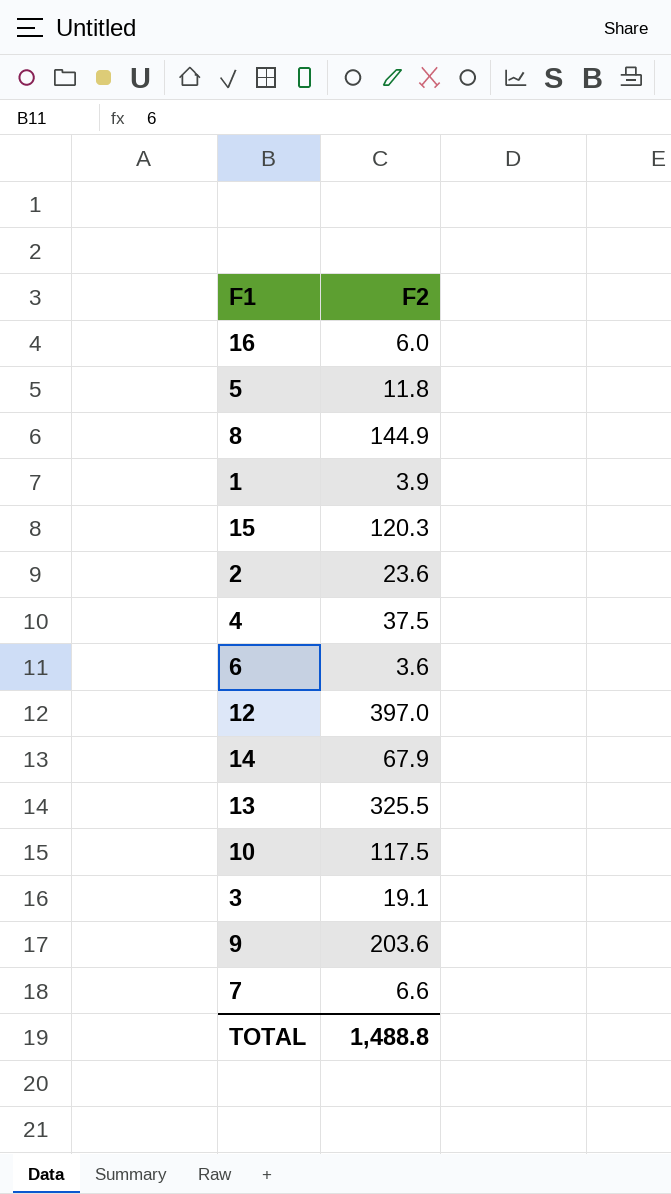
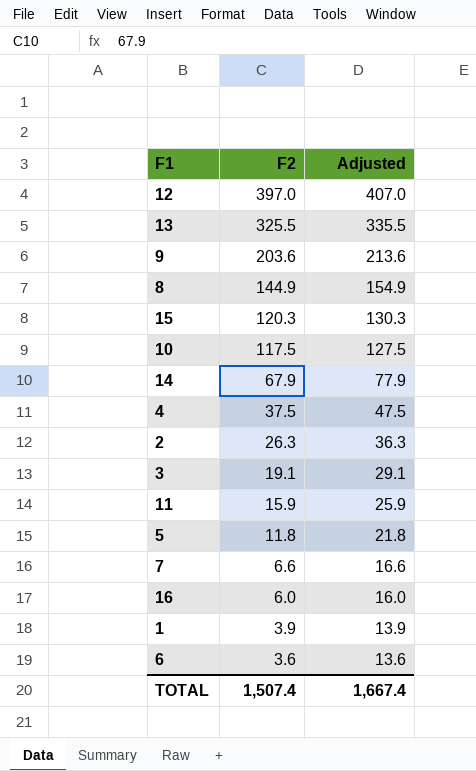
row order: none -> F2 descending
column Adjusted | formula: none -> [F2] + 10
2 | F2: 23.6 -> 26.3
row 11: none -> 15.9 | 25.9
TOTAL | F2: 1,488.8 -> 1,507.4

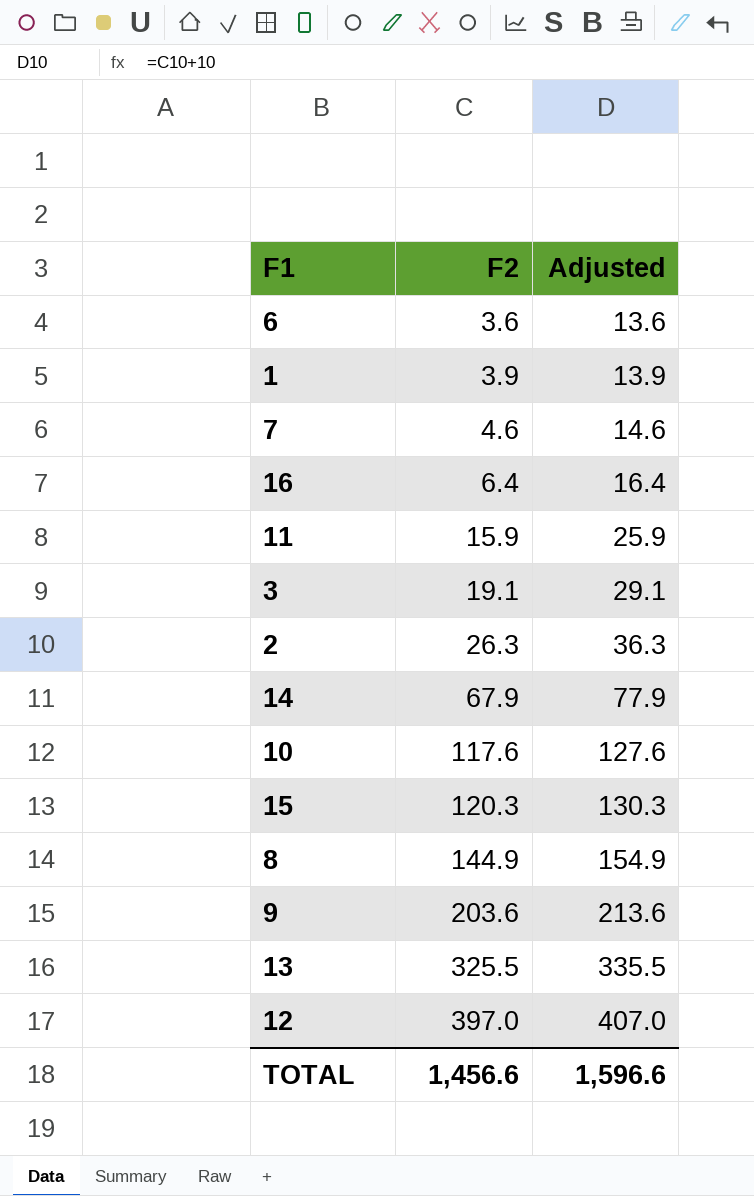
row order: F2 descending -> F2 ascending
row 4: 37.5 | 47.5 -> none
row 5: 11.8 | 21.8 -> none
7 | F2: 6.6 -> 4.6
7 | Adjusted: 16.6 -> 14.6
16 | F2: 6.0 -> 6.4
16 | Adjusted: 16.0 -> 16.4
10 | F2: 117.5 -> 117.6
10 | Adjusted: 127.5 -> 127.6
TOTAL | F2: 1,507.4 -> 1,456.6
TOTAL | Adjusted: 1,667.4 -> 1,596.6

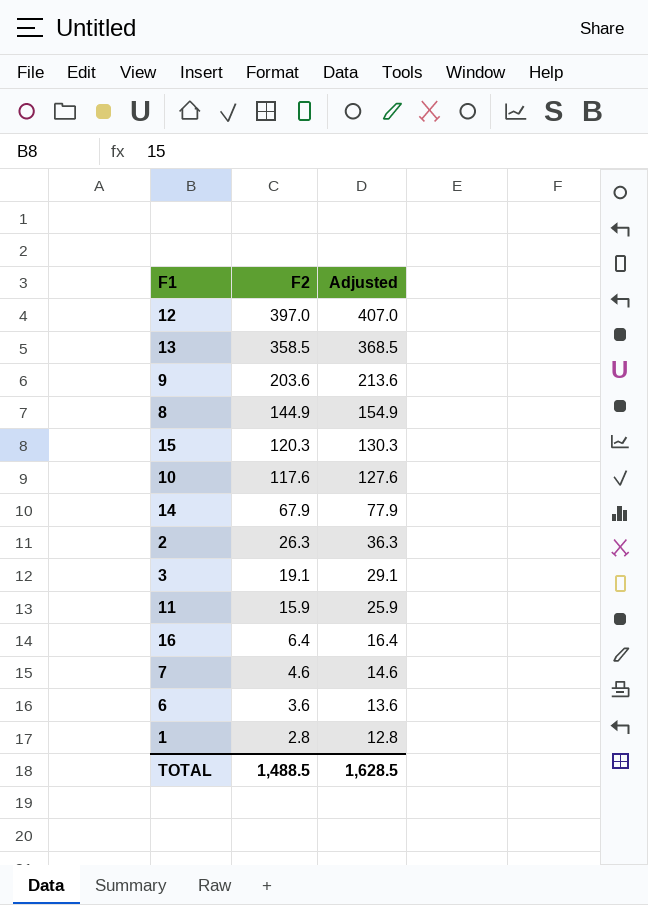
row order: F2 ascending -> F2 descending
13 | F2: 325.5 -> 358.5
13 | Adjusted: 335.5 -> 368.5
1 | F2: 3.9 -> 2.8
1 | Adjusted: 13.9 -> 12.8
TOTAL | F2: 1,456.6 -> 1,488.5
TOTAL | Adjusted: 1,596.6 -> 1,628.5

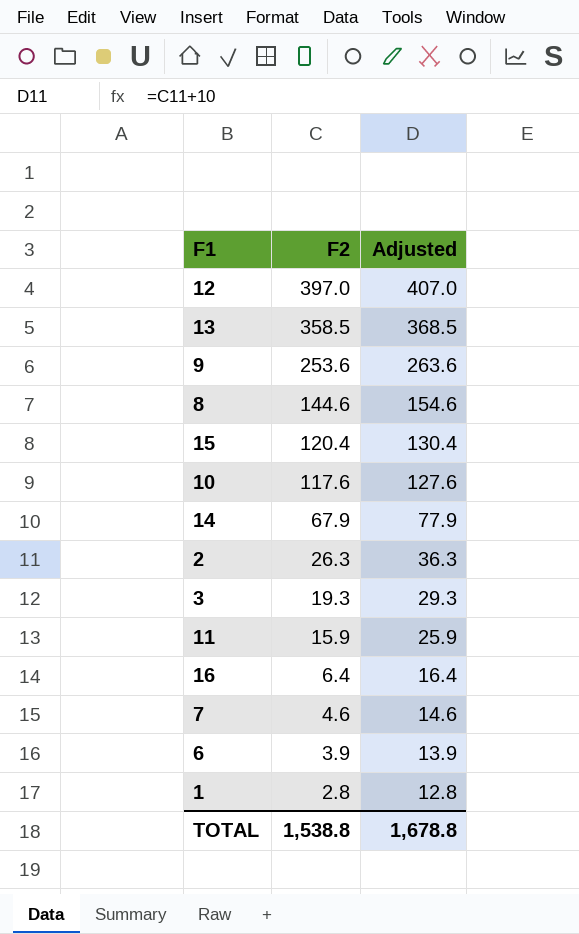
9 | F2: 203.6 -> 253.6
9 | Adjusted: 213.6 -> 263.6
8 | F2: 144.9 -> 144.6
8 | Adjusted: 154.9 -> 154.6
15 | F2: 120.3 -> 120.4
15 | Adjusted: 130.3 -> 130.4
3 | F2: 19.1 -> 19.3
3 | Adjusted: 29.1 -> 29.3
6 | F2: 3.6 -> 3.9
6 | Adjusted: 13.6 -> 13.9
TOTAL | F2: 1,488.5 -> 1,538.8
TOTAL | Adjusted: 1,628.5 -> 1,678.8

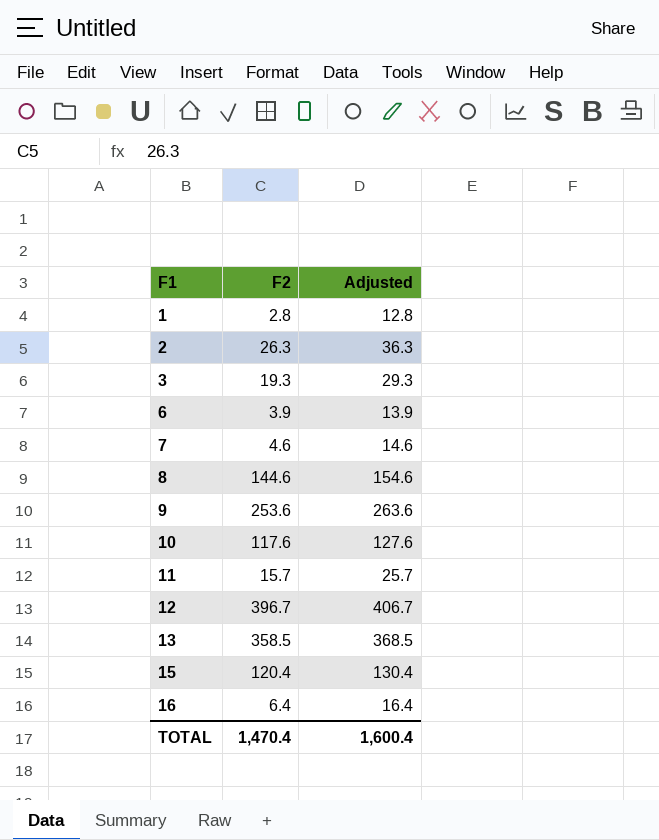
row order: F2 descending -> F1 ascending
row 14: 67.9 | 77.9 -> none
11 | F2: 15.9 -> 15.7
11 | Adjusted: 25.9 -> 25.7
12 | F2: 397.0 -> 396.7
12 | Adjusted: 407.0 -> 406.7
TOTAL | F2: 1,538.8 -> 1,470.4
TOTAL | Adjusted: 1,678.8 -> 1,600.4

